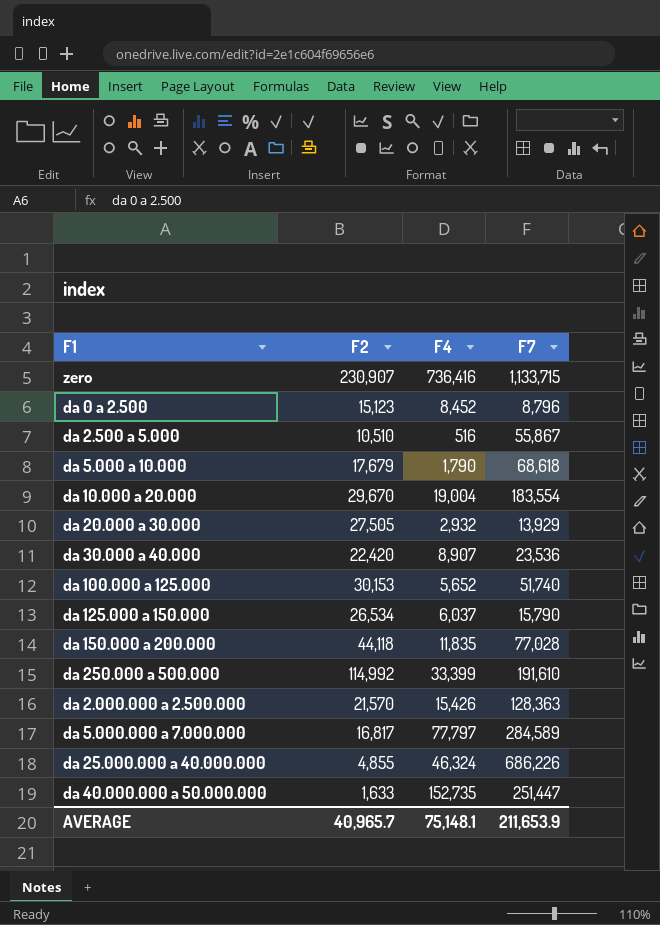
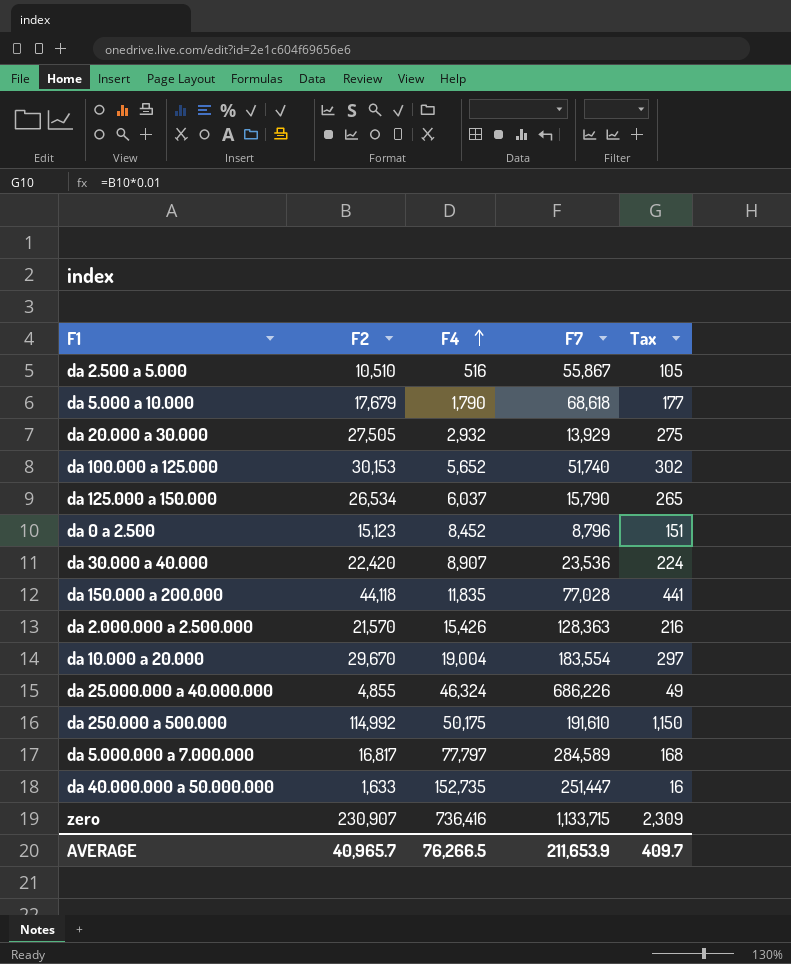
row order: none -> F4 ascending
column Tax | formula: none -> [F2] * 0.01
da 250.000 a 500.000 | F4: 33,399 -> 50,175
AVERAGE | F4: 75,148.1 -> 76,266.5

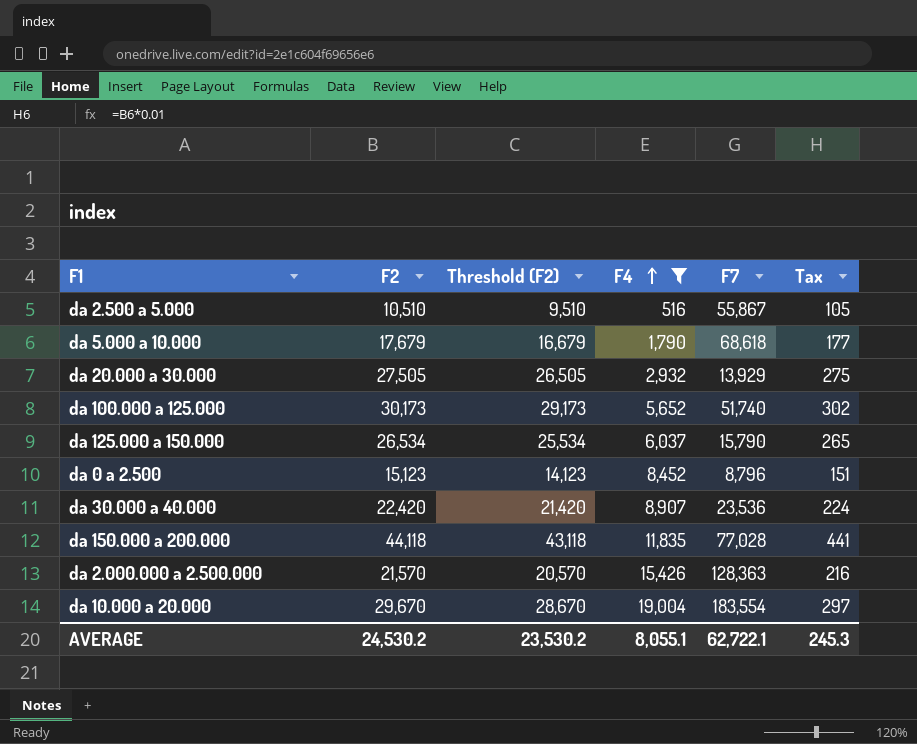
filter: none -> F4 <= 19,004
column Threshold (F2) | formula: none -> [F2] - 1000
da 100.000 a 125.000 | F2: 30,153 -> 30,173
AVERAGE | F2: 40,965.7 -> 24,530.2
AVERAGE | F4: 76,266.5 -> 8,055.1
AVERAGE | F7: 211,653.9 -> 62,722.1
AVERAGE | Tax: 409.7 -> 245.3

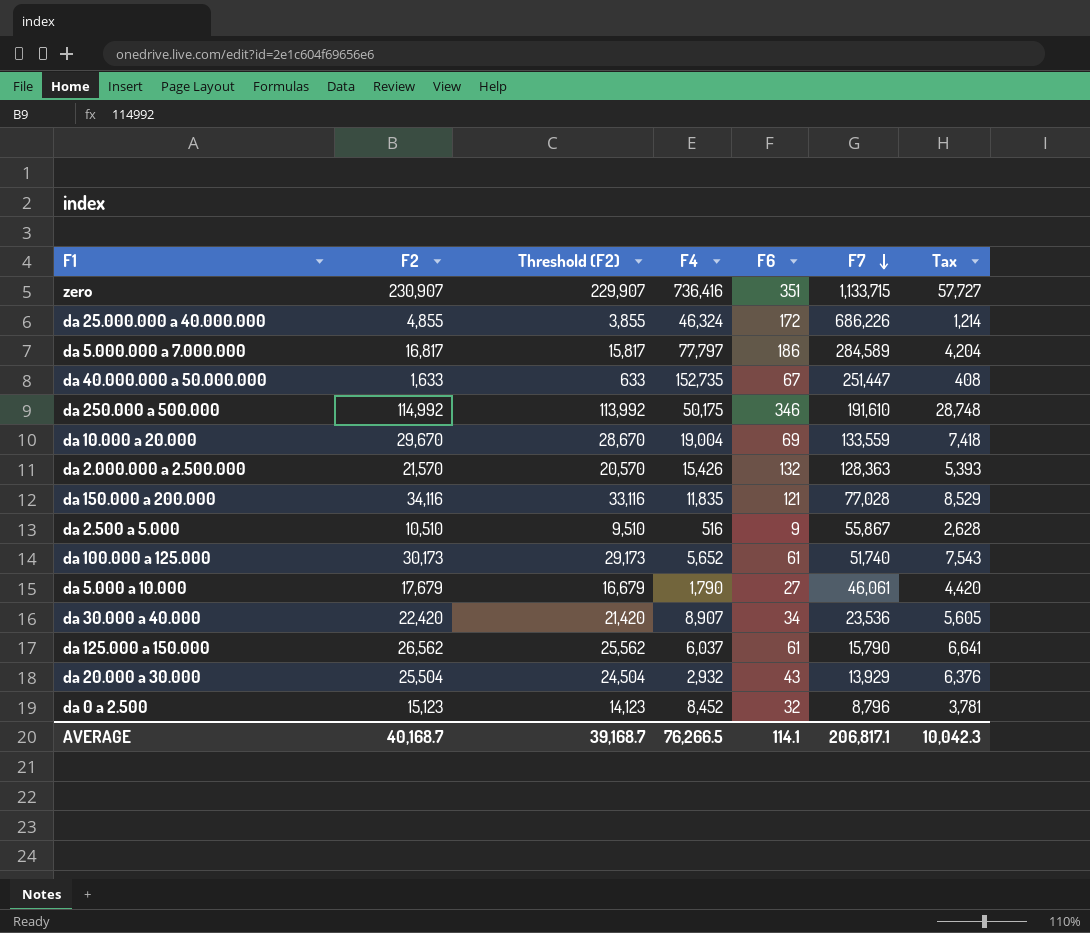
filter: F4 <= 19,004 -> none
row order: F4 ascending -> F7 descending
column F6 | position: none -> 5
column Tax | formula: [F2] * 0.01 -> [F2] * 0.25
da 10.000 a 20.000 | F7: 183,554 -> 133,559
da 150.000 a 200.000 | F2: 44,118 -> 34,116
da 150.000 a 200.000 | Threshold (F2): 43,118 -> 33,116
da 5.000 a 10.000 | F7: 68,618 -> 46,061
da 125.000 a 150.000 | F2: 26,534 -> 26,562
da 125.000 a 150.000 | Threshold (F2): 25,534 -> 25,562
da 20.000 a 30.000 | F2: 27,505 -> 25,504
da 20.000 a 30.000 | Threshold (F2): 26,505 -> 24,504
AVERAGE | F2: 24,530.2 -> 40,168.7
AVERAGE | Threshold (F2): 23,530.2 -> 39,168.7
AVERAGE | F4: 8,055.1 -> 76,266.5
AVERAGE | F7: 62,722.1 -> 206,817.1
AVERAGE | Tax: 245.3 -> 10,042.3

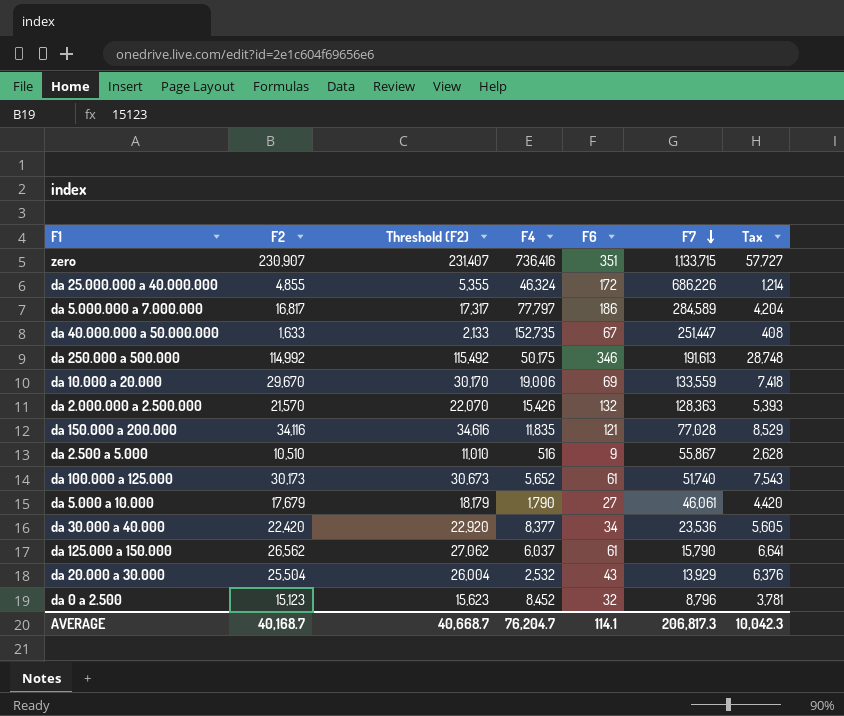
column Threshold (F2) | formula: [F2] - 1000 -> [F2] + 500
da 250.000 a 500.000 | F7: 191,610 -> 191,613
da 10.000 a 20.000 | F4: 19,004 -> 19,006
da 30.000 a 40.000 | F4: 8,907 -> 8,377
da 20.000 a 30.000 | F4: 2,932 -> 2,532
AVERAGE | Threshold (F2): 39,168.7 -> 40,668.7
AVERAGE | F4: 76,266.5 -> 76,204.7
AVERAGE | F7: 206,817.1 -> 206,817.3

